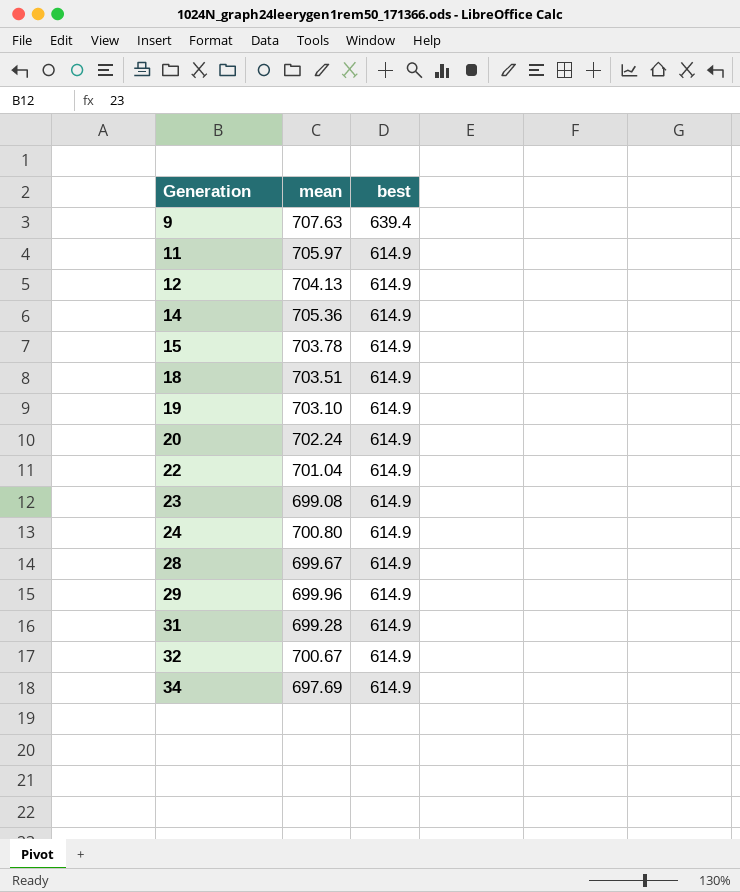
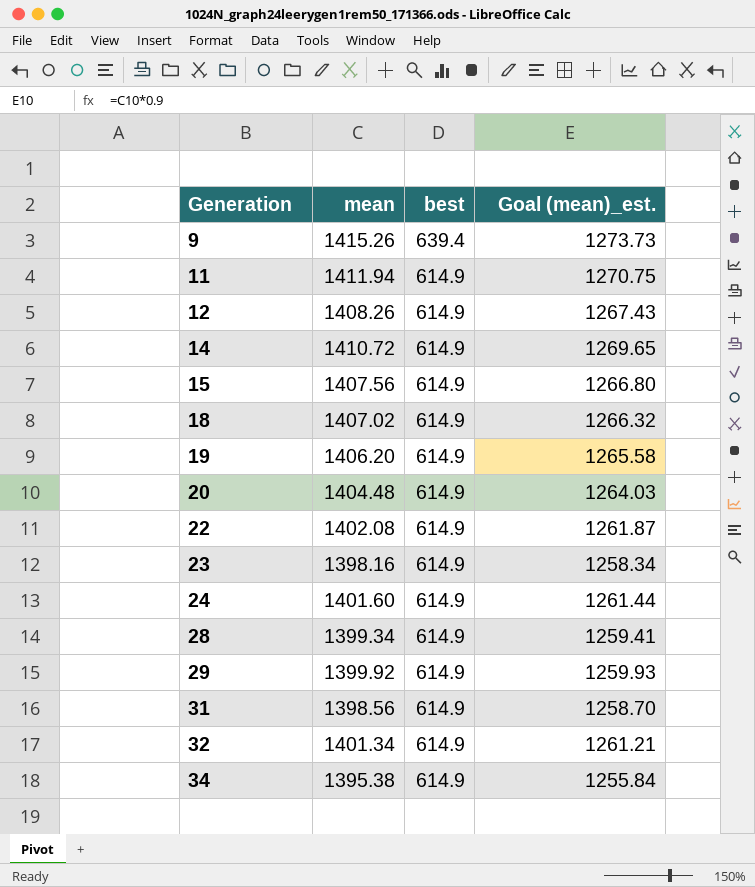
column Goal (mean)_est. | formula: none -> [mean] * 0.9
9 | mean: 707.63 -> 1415.26
11 | mean: 705.97 -> 1411.94
12 | mean: 704.13 -> 1408.26
14 | mean: 705.36 -> 1410.72
15 | mean: 703.78 -> 1407.56
18 | mean: 703.51 -> 1407.02
19 | mean: 703.10 -> 1406.20
20 | mean: 702.24 -> 1404.48
22 | mean: 701.04 -> 1402.08
23 | mean: 699.08 -> 1398.16
24 | mean: 700.80 -> 1401.60
28 | mean: 699.67 -> 1399.34
29 | mean: 699.96 -> 1399.92
31 | mean: 699.28 -> 1398.56
32 | mean: 700.67 -> 1401.34
34 | mean: 697.69 -> 1395.38

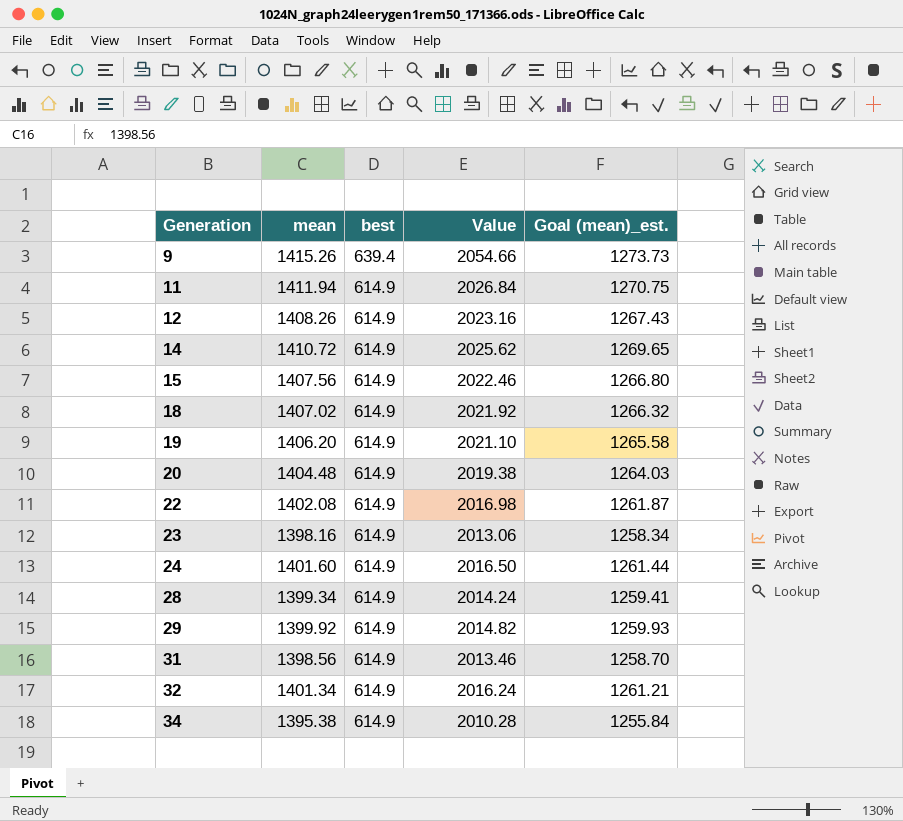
column Value | formula: none -> [mean] + [best]

